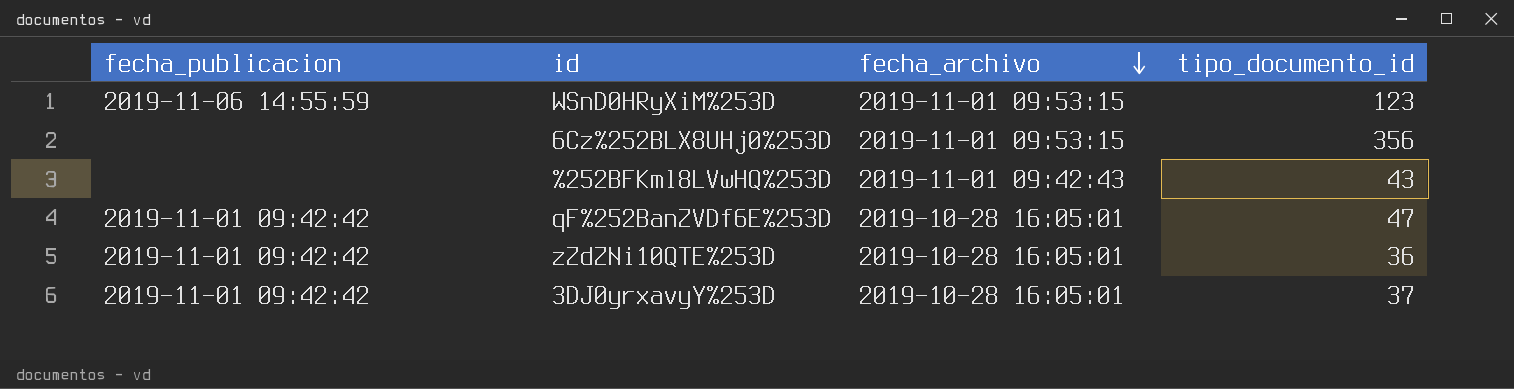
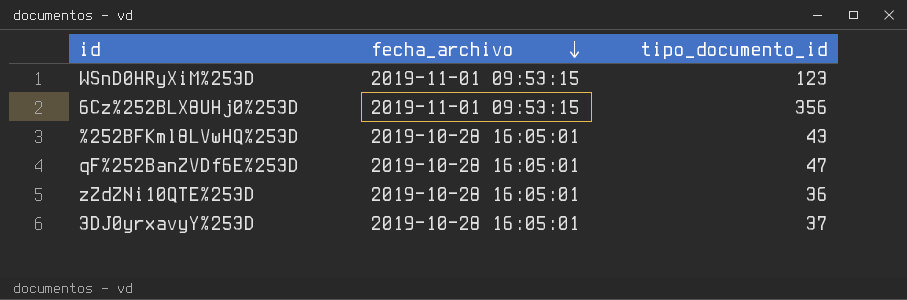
column fecha_publicacion | position: 1 -> none
%252BFKml8LVwHQ%253D | fecha_archivo: 2019-11-01 09:42:43 -> 2019-10-28 16:05:01

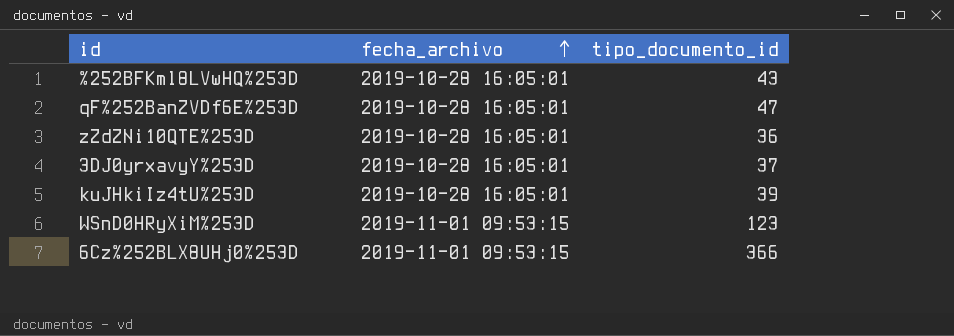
row order: fecha_archivo descending -> fecha_archivo ascending
row kuJHkiIz4tU%253D: none -> 2019-10-28 16:05:01 | 39
6Cz%252BLX8UHj0%253D | tipo_documento_id: 356 -> 366

